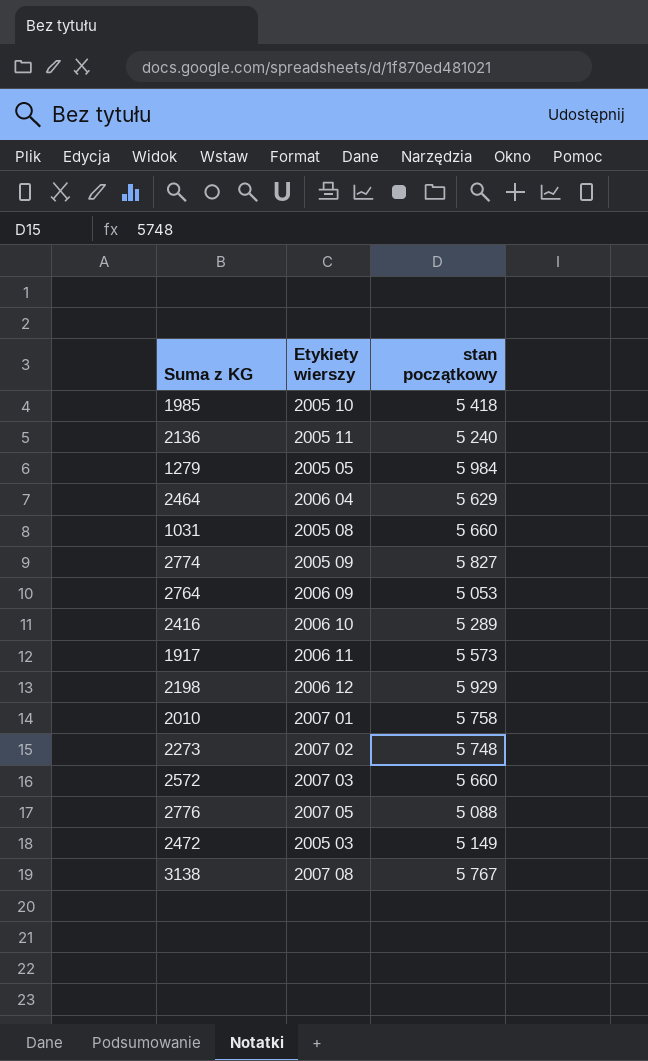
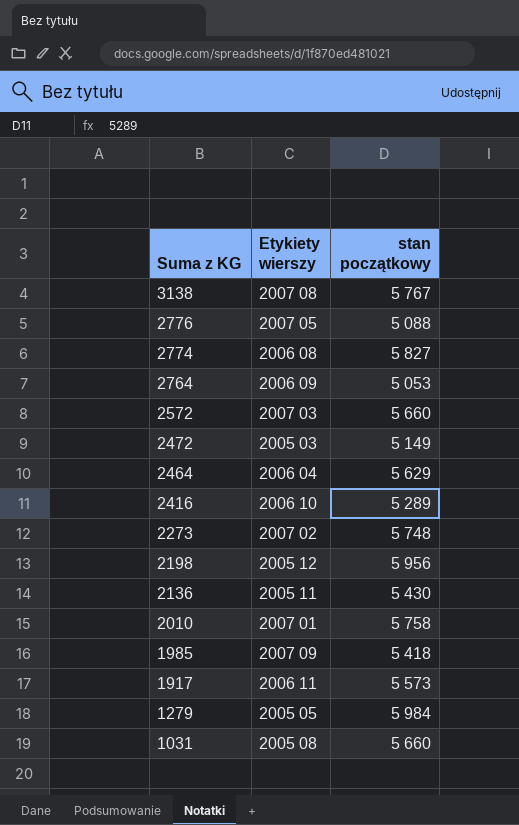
row order: none -> Suma z KG descending
2774 | Etykiety wierszy: 2005 09 -> 2006 08
2198 | Etykiety wierszy: 2006 12 -> 2005 12
2198 | stan początkowy: 5 929 -> 5 956
2136 | stan początkowy: 5 240 -> 5 430
1985 | Etykiety wierszy: 2005 10 -> 2007 09

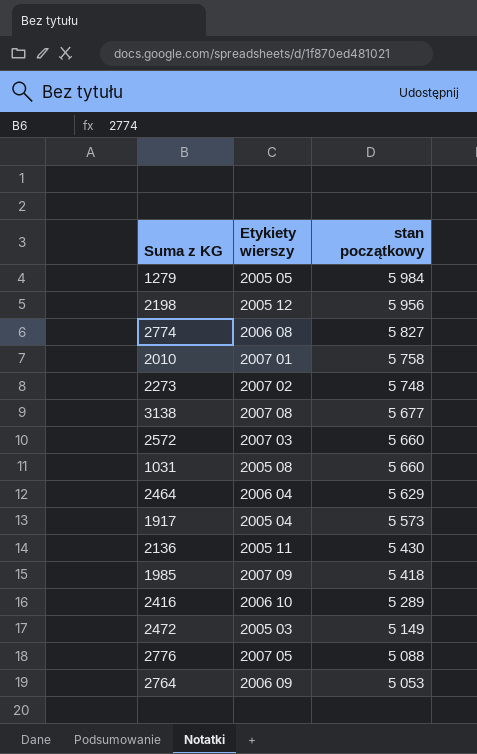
row order: Suma z KG descending -> stan początkowy descending
3138 | stan początkowy: 5 767 -> 5 677
1917 | Etykiety wierszy: 2006 11 -> 2005 04

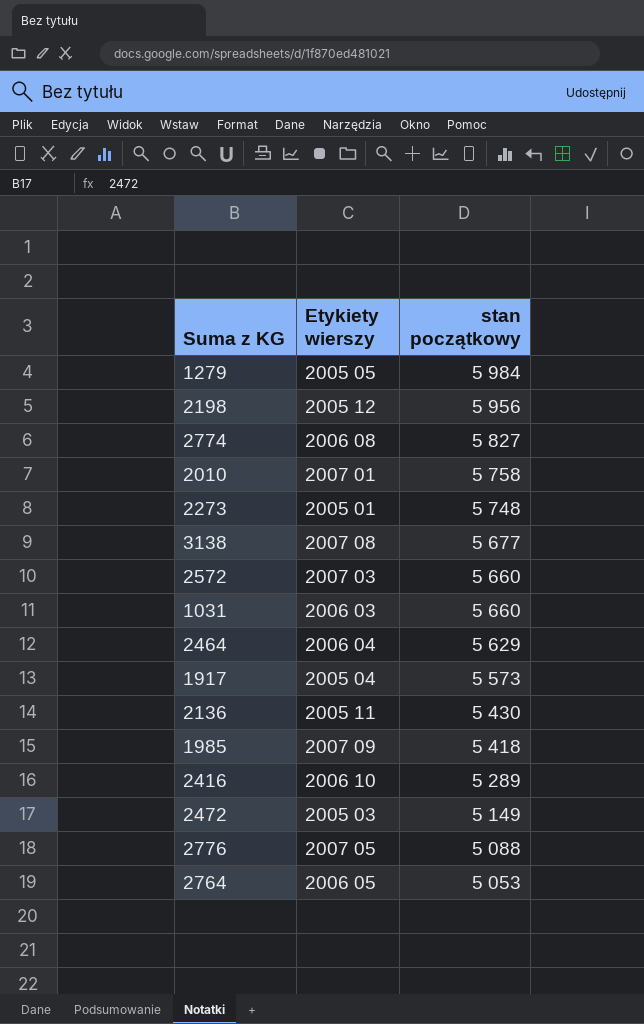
2273 | Etykiety wierszy: 2007 02 -> 2005 01
1031 | Etykiety wierszy: 2005 08 -> 2006 03
2764 | Etykiety wierszy: 2006 09 -> 2006 05

